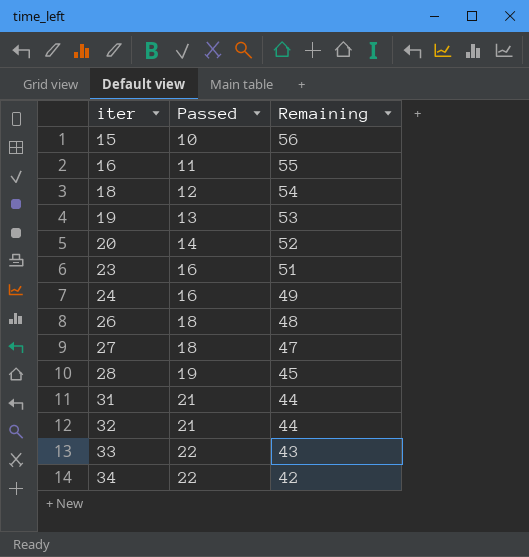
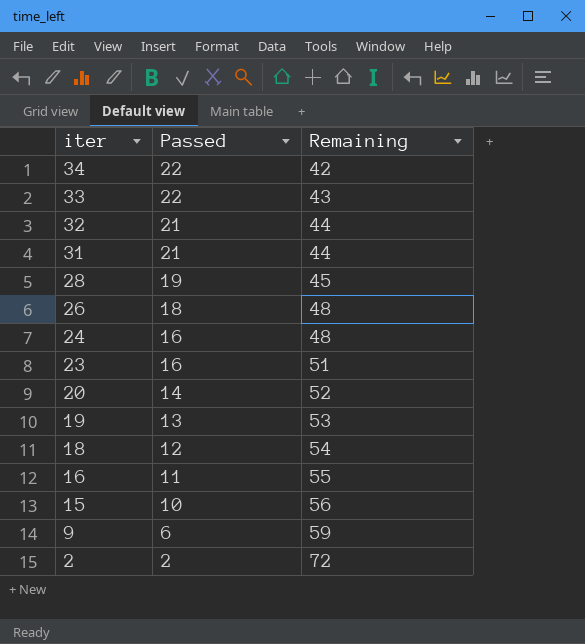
row order: iter ascending -> iter descending
row 27: 18 | 47 -> none
24 | Remaining: 49 -> 48
row 9: none -> 6 | 59
row 2: none -> 2 | 72

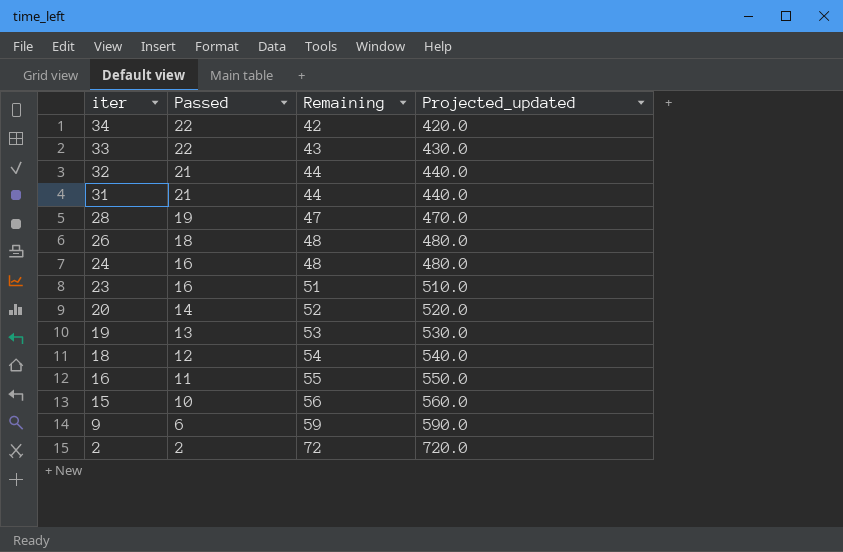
column Projected_updated | formula: none -> [Remaining] * 10
28 | Remaining: 45 -> 47

